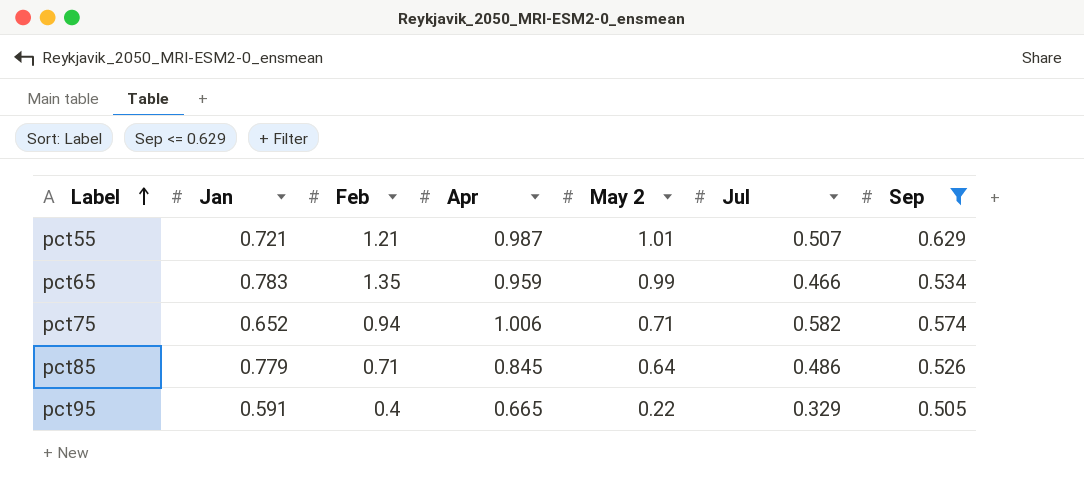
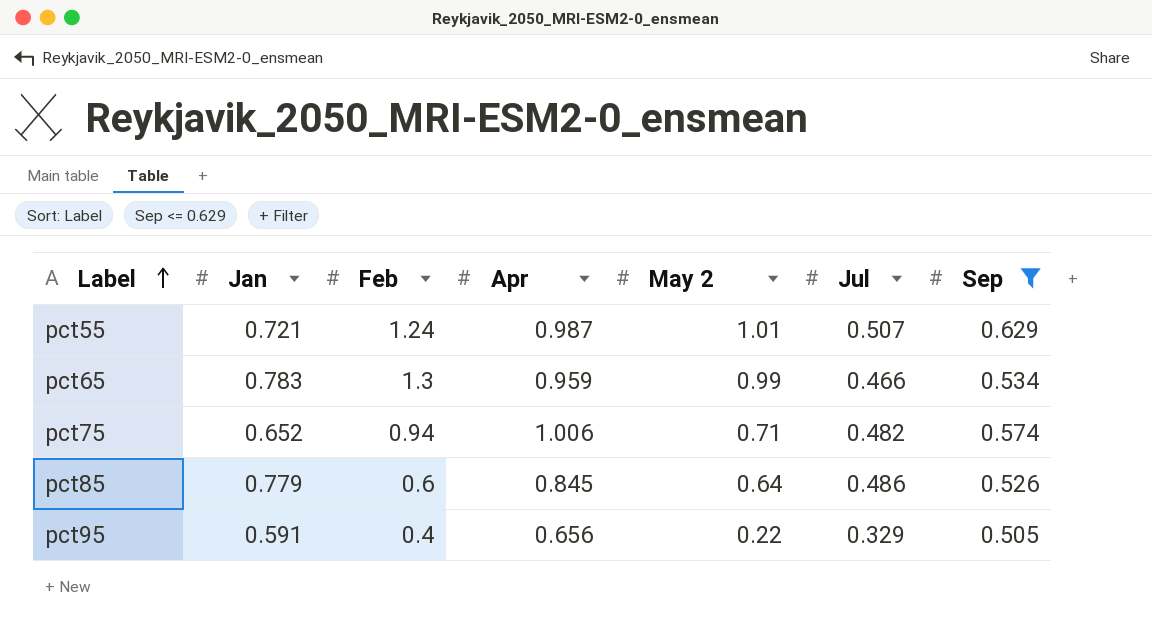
pct55 | Feb: 1.21 -> 1.24
pct65 | Feb: 1.35 -> 1.3
pct75 | Jul: 0.582 -> 0.482
pct85 | Feb: 0.71 -> 0.6
pct95 | Apr: 0.665 -> 0.656

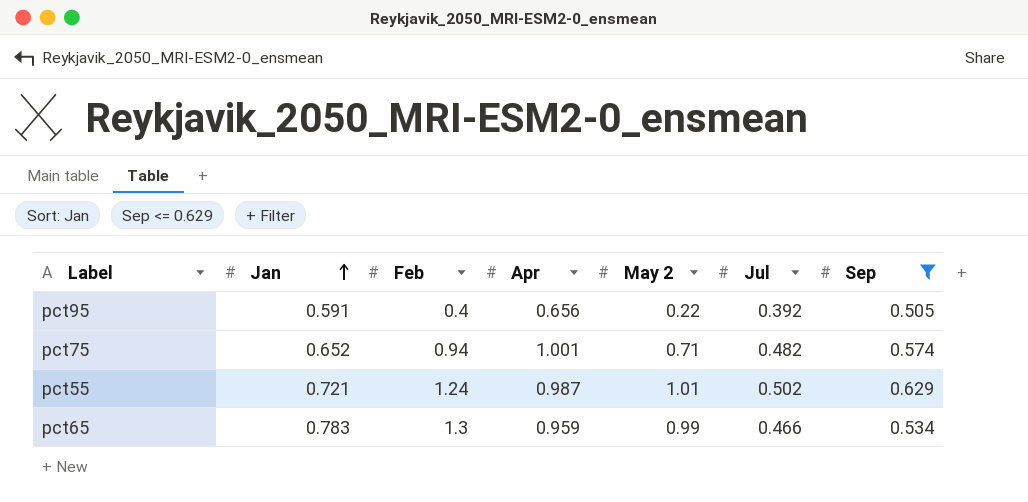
row order: Label ascending -> Jan ascending
row pct85: 0.779 | 0.6 | 0.845 | 0.64 | 0.486 | 0.526 -> none
pct95 | Jul: 0.329 -> 0.392
pct75 | Apr: 1.006 -> 1.001
pct55 | Jul: 0.507 -> 0.502

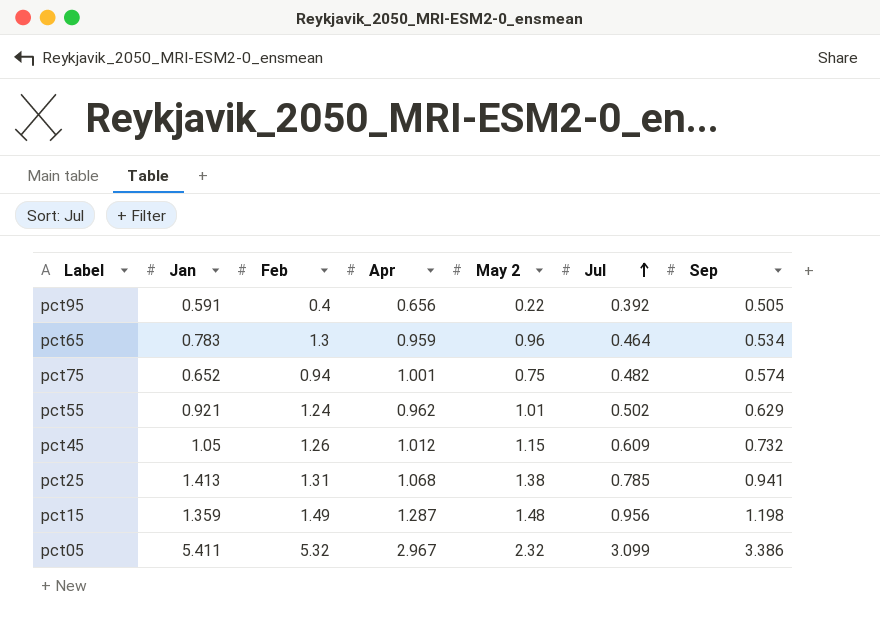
filter: Sep <= 0.629 -> none
row order: Jan ascending -> Jul ascending
pct65 | May 2: 0.99 -> 0.96
pct65 | Jul: 0.466 -> 0.464
pct75 | May 2: 0.71 -> 0.75
pct55 | Jan: 0.721 -> 0.921
pct55 | Apr: 0.987 -> 0.962

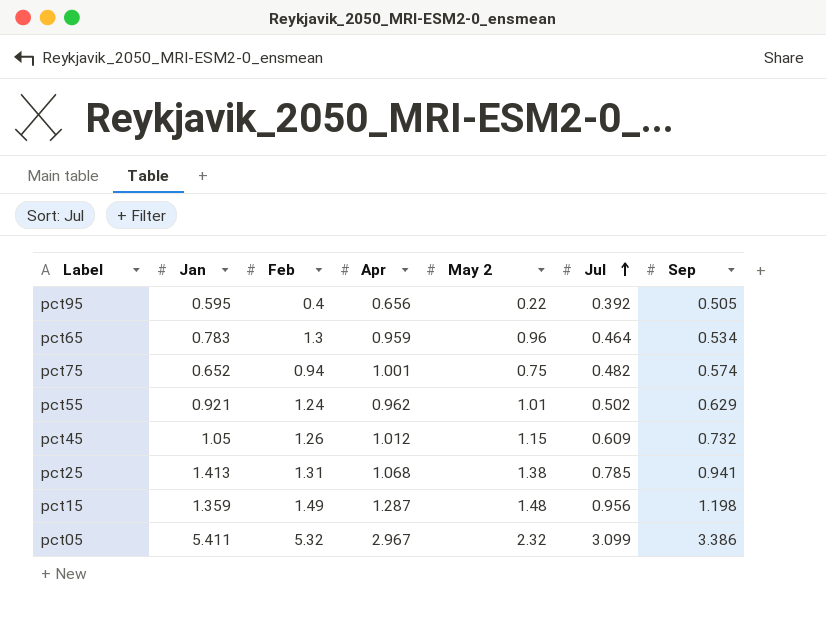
pct95 | Jan: 0.591 -> 0.595

